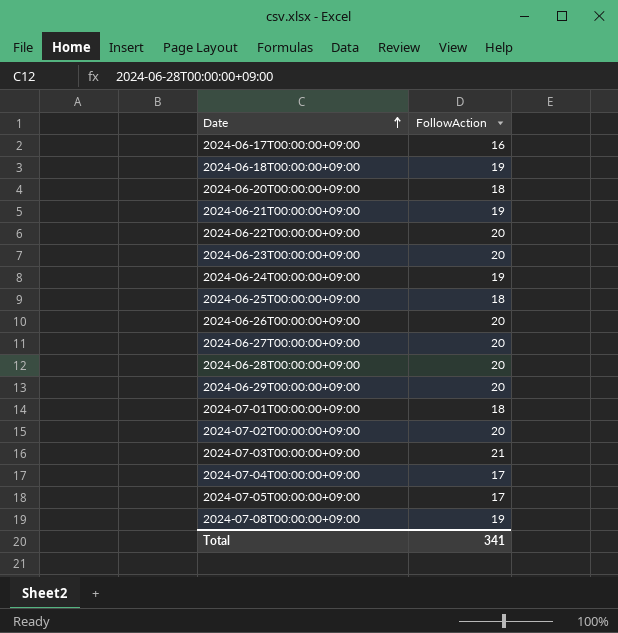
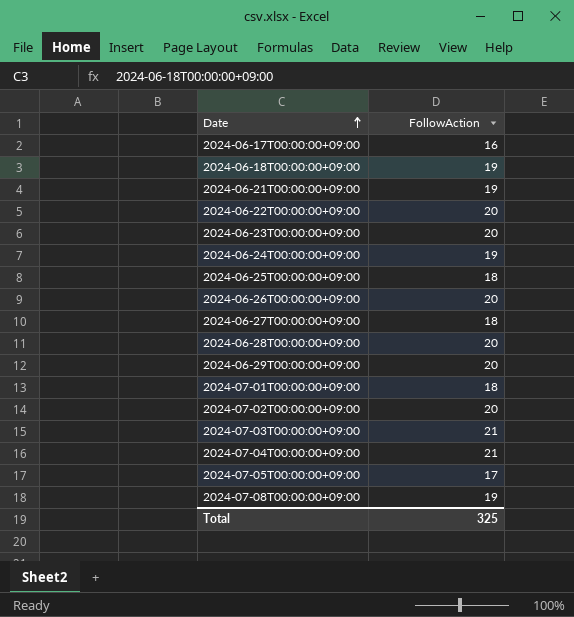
row 2024-06-20T00:00:00+09:00: 18 -> none
2024-06-27T00:00:00+09:00 | FollowAction: 20 -> 18
2024-07-04T00:00:00+09:00 | FollowAction: 17 -> 21
Total | FollowAction: 341 -> 325

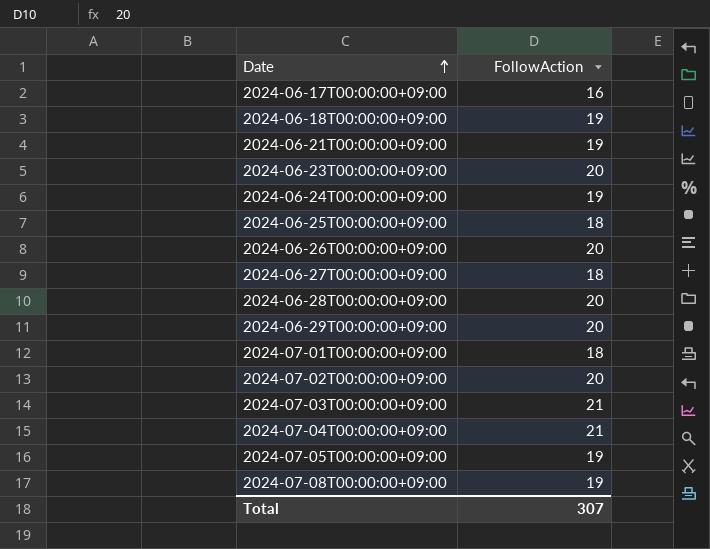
row 2024-06-22T00:00:00+09:00: 20 -> none
2024-07-05T00:00:00+09:00 | FollowAction: 17 -> 19
Total | FollowAction: 325 -> 307

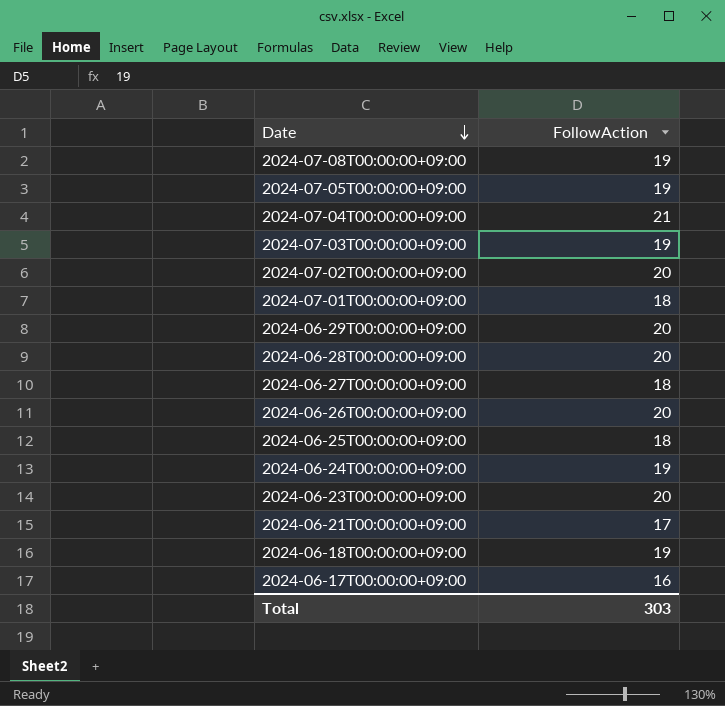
row order: Date ascending -> Date descending
2024-07-03T00:00:00+09:00 | FollowAction: 21 -> 19
2024-06-21T00:00:00+09:00 | FollowAction: 19 -> 17
Total | FollowAction: 307 -> 303

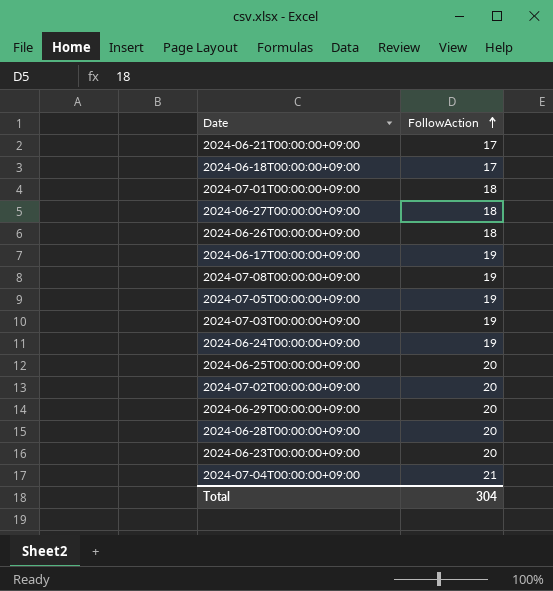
row order: Date descending -> FollowAction ascending
2024-06-18T00:00:00+09:00 | FollowAction: 19 -> 17
2024-06-26T00:00:00+09:00 | FollowAction: 20 -> 18
2024-06-17T00:00:00+09:00 | FollowAction: 16 -> 19
2024-06-25T00:00:00+09:00 | FollowAction: 18 -> 20
Total | FollowAction: 303 -> 304

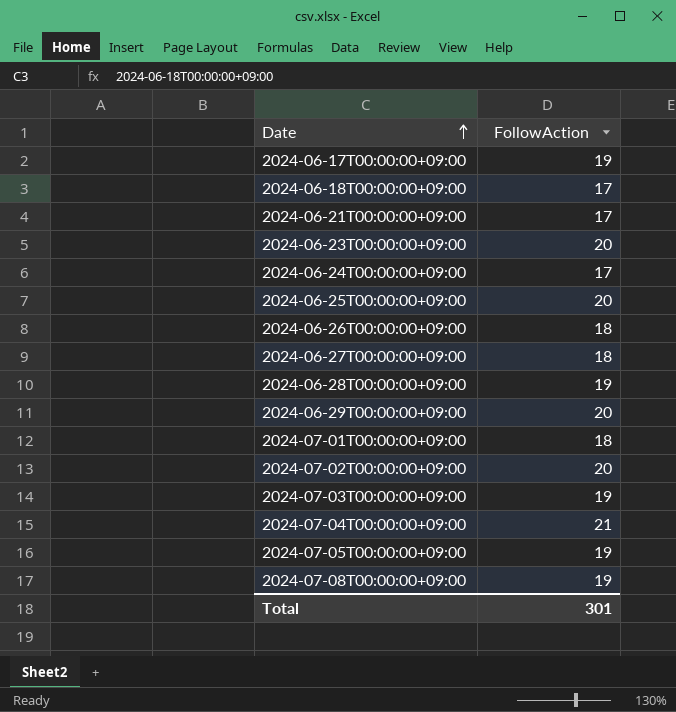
row order: FollowAction ascending -> Date ascending
2024-06-24T00:00:00+09:00 | FollowAction: 19 -> 17
2024-06-28T00:00:00+09:00 | FollowAction: 20 -> 19
Total | FollowAction: 304 -> 301

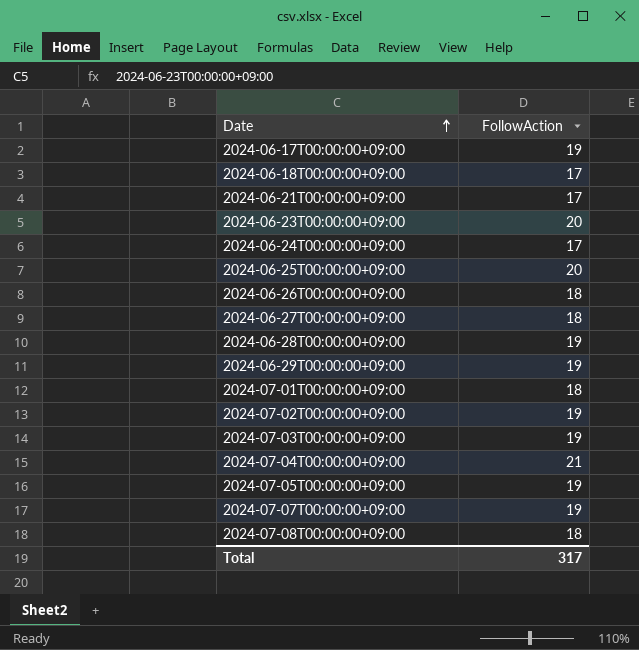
2024-06-29T00:00:00+09:00 | FollowAction: 20 -> 19
2024-07-02T00:00:00+09:00 | FollowAction: 20 -> 19
row 2024-07-07T00:00:00+09:00: none -> 19
2024-07-08T00:00:00+09:00 | FollowAction: 19 -> 18
Total | FollowAction: 301 -> 317

